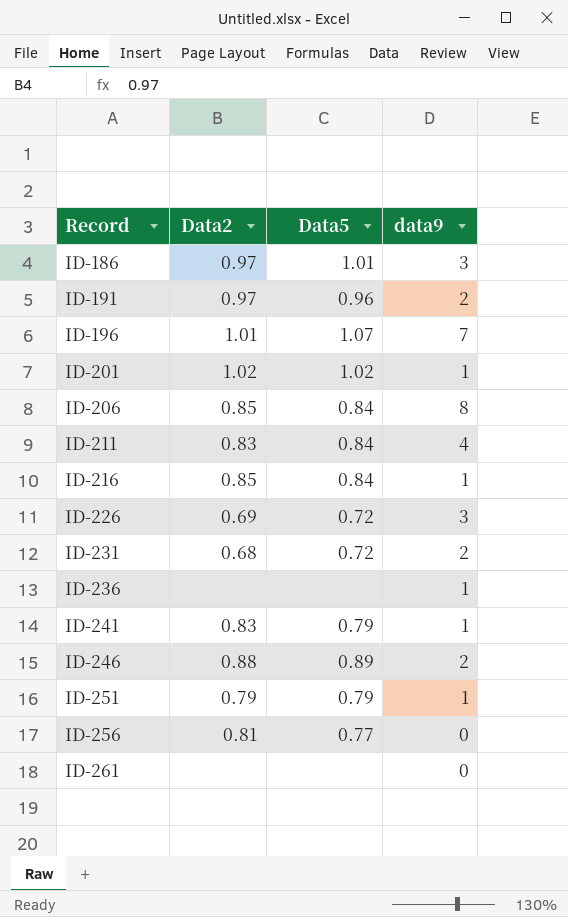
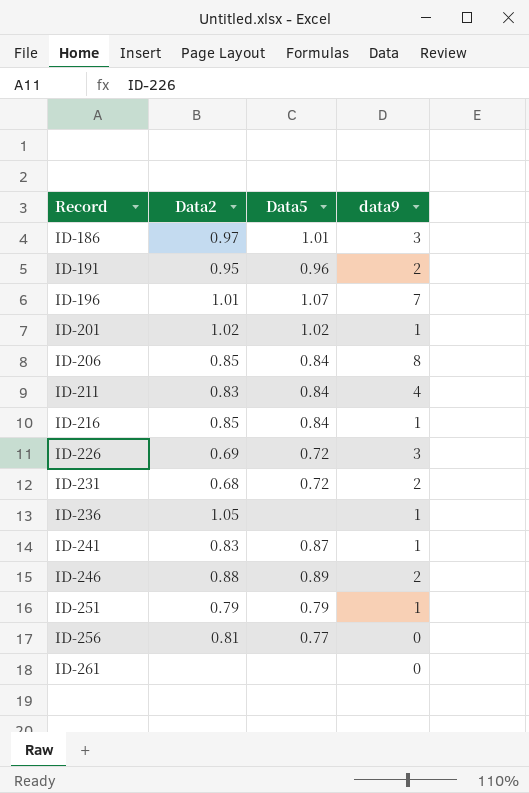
ID-191 | Data2: 0.97 -> 0.95
ID-236 | Data2: none -> 1.05
ID-241 | Data5: 0.79 -> 0.87

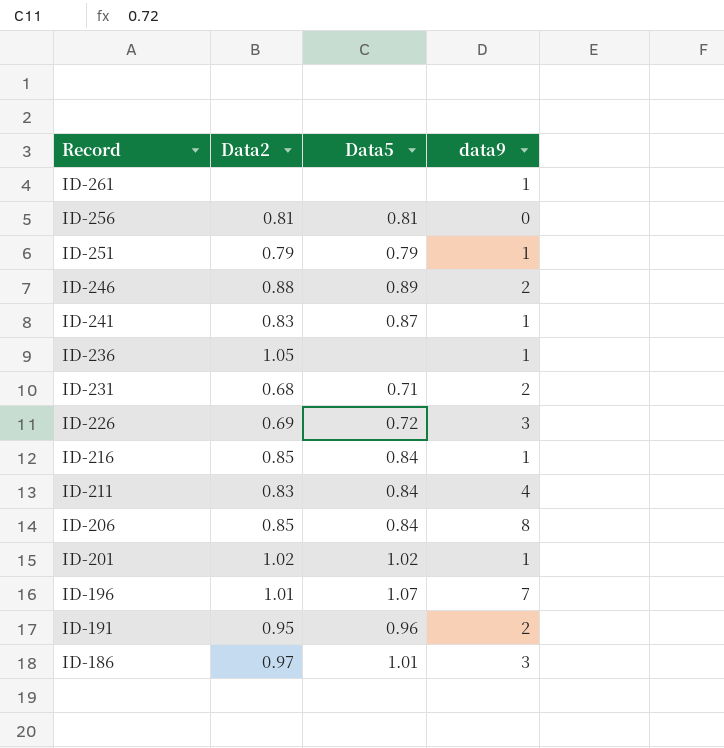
row order: Record ascending -> Record descending
ID-261 | data9: 0 -> 1
ID-256 | Data5: 0.77 -> 0.81
ID-231 | Data5: 0.72 -> 0.71

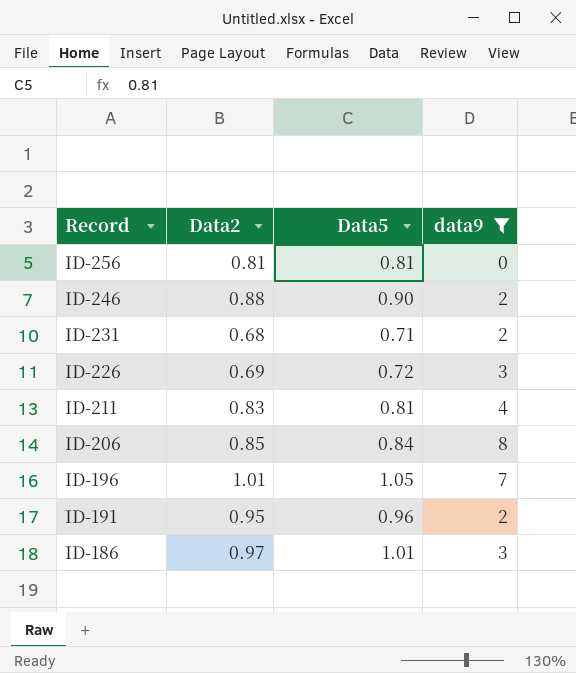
filter: none -> data9 != 1
ID-246 | Data5: 0.89 -> 0.90
ID-211 | Data5: 0.84 -> 0.81
ID-196 | Data5: 1.07 -> 1.05

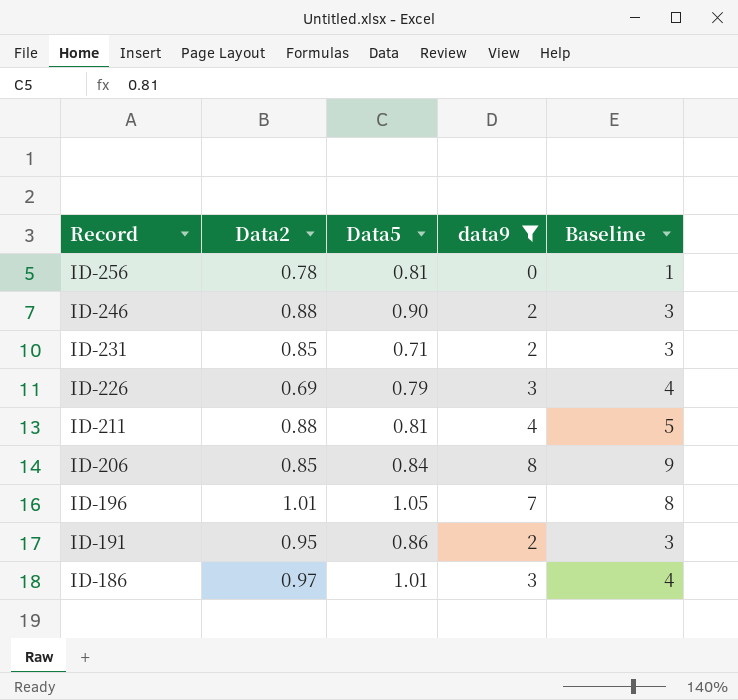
column Baseline | formula: none -> [data9] + 1
ID-256 | Data2: 0.81 -> 0.78
ID-231 | Data2: 0.68 -> 0.85
ID-226 | Data5: 0.72 -> 0.79
ID-211 | Data2: 0.83 -> 0.88
ID-191 | Data5: 0.96 -> 0.86

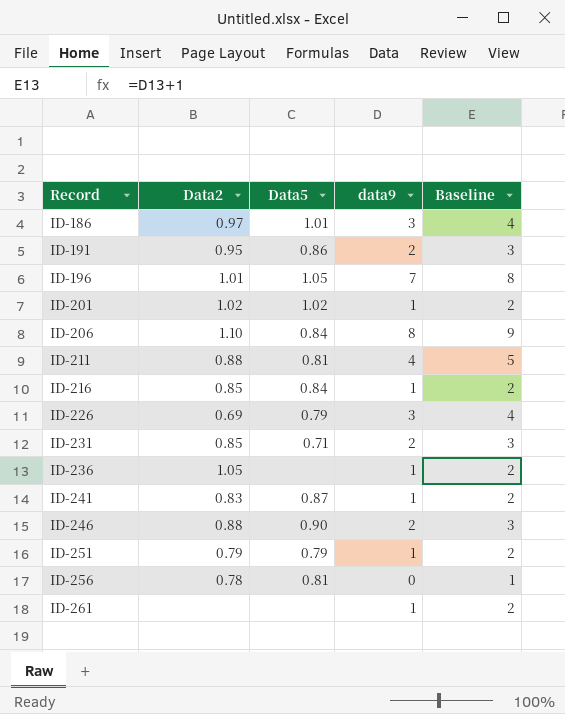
filter: data9 != 1 -> none
row order: Record descending -> Record ascending
ID-206 | Data2: 0.85 -> 1.10

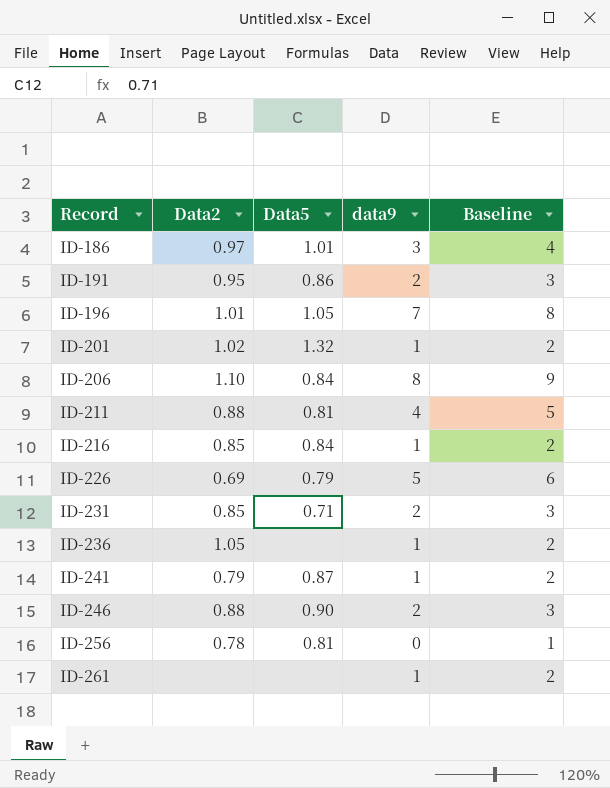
row ID-251: 0.79 | 0.79 | 1 | 2 -> none
ID-201 | Data5: 1.02 -> 1.32
ID-226 | data9: 3 -> 5
ID-226 | Baseline: 4 -> 6
ID-241 | Data2: 0.83 -> 0.79

